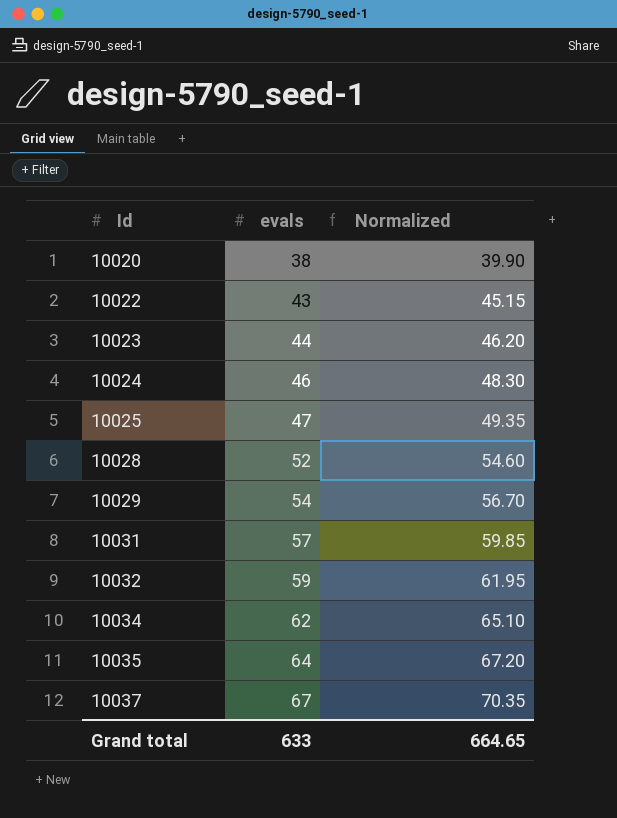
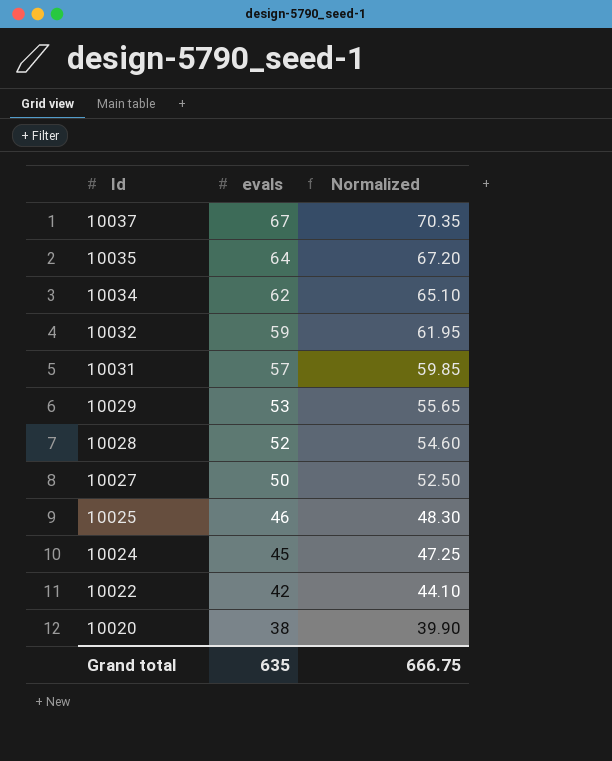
row order: Id ascending -> Id descending
row 10023: 44 | 46.20 -> none
10029 | evals: 54 -> 53
10029 | Normalized: 56.70 -> 55.65
row 10027: none -> 50 | 52.50
10025 | evals: 47 -> 46
10025 | Normalized: 49.35 -> 48.30
10024 | evals: 46 -> 45
10024 | Normalized: 48.30 -> 47.25
10022 | evals: 43 -> 42
10022 | Normalized: 45.15 -> 44.10
Grand total | evals: 633 -> 635
Grand total | Normalized: 664.65 -> 666.75

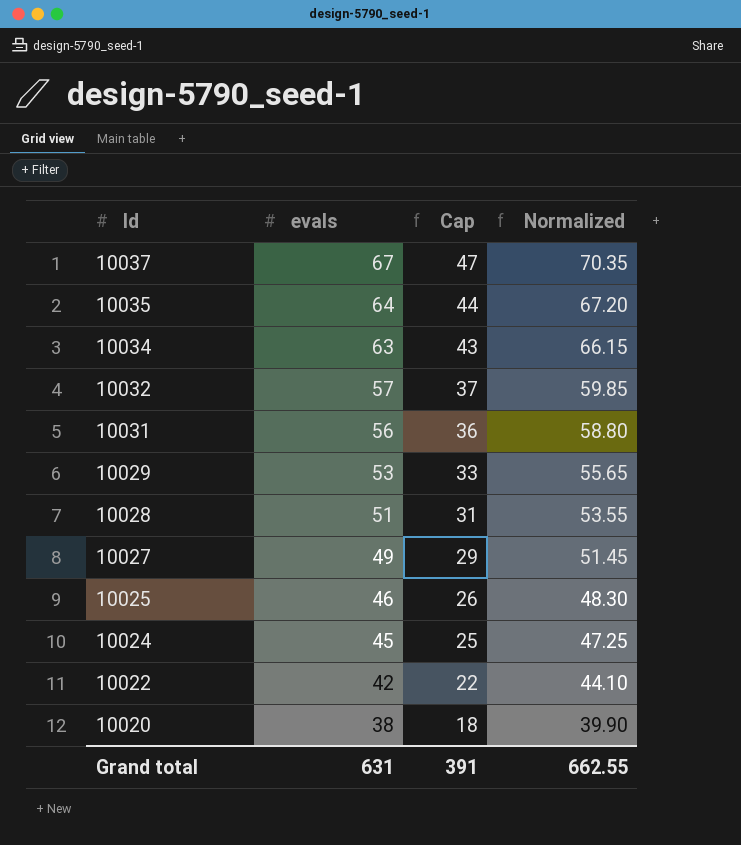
column Cap | formula: none -> [evals] - 20
10034 | evals: 62 -> 63
10034 | Normalized: 65.10 -> 66.15
10032 | evals: 59 -> 57
10032 | Normalized: 61.95 -> 59.85
10031 | evals: 57 -> 56
10031 | Normalized: 59.85 -> 58.80
10028 | evals: 52 -> 51
10028 | Normalized: 54.60 -> 53.55
10027 | evals: 50 -> 49
10027 | Normalized: 52.50 -> 51.45
Grand total | evals: 635 -> 631
Grand total | Normalized: 666.75 -> 662.55

